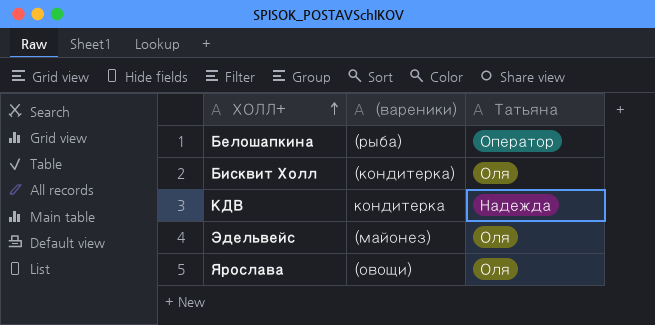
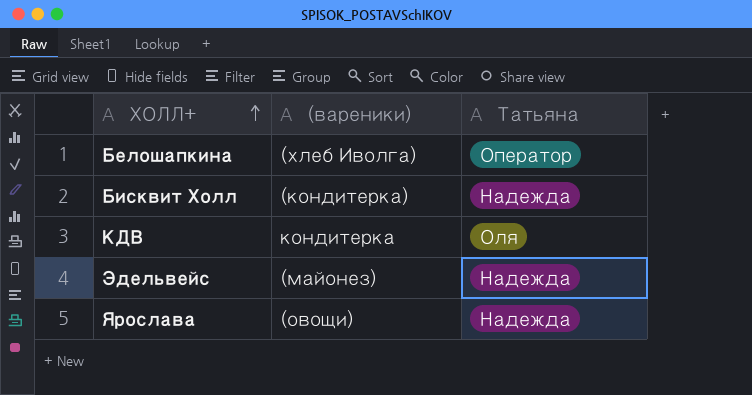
Белошапкина | (вареники): (рыба) -> (хлеб Иволга)
Бисквит Холл | Татьяна: Оля -> Надежда
КДВ | Татьяна: Надежда -> Оля
Эдельвейс | Татьяна: Оля -> Надежда
Ярослава | Татьяна: Оля -> Надежда

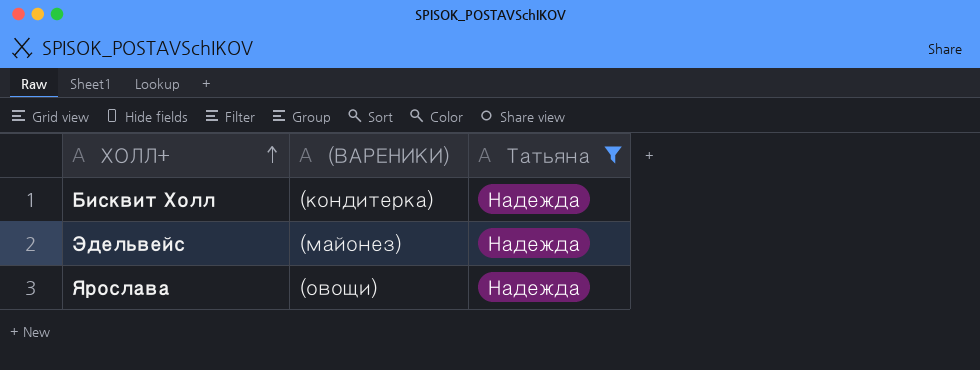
filter: none -> Татьяна = Надежда
column name: (вареники) -> (ВАРЕНИКИ)

